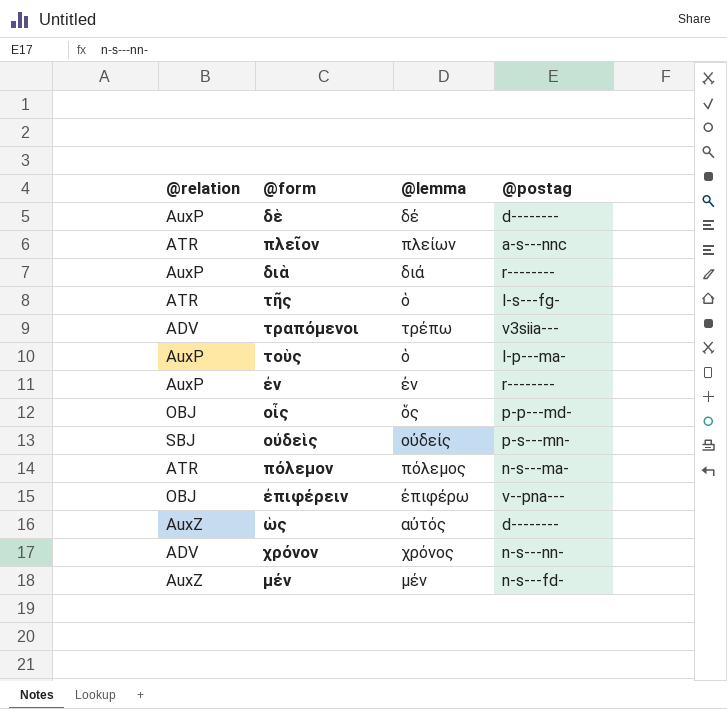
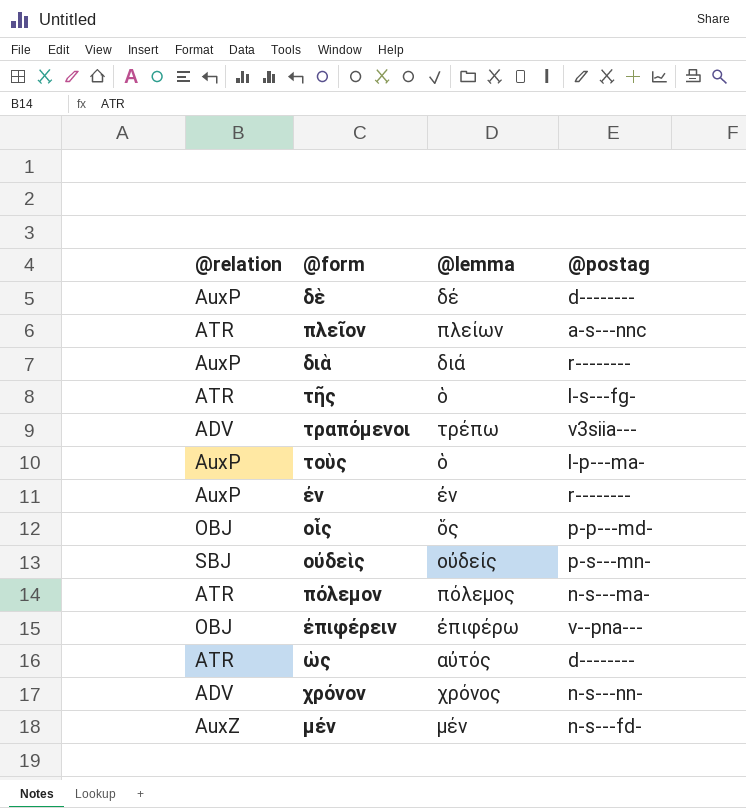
ὡς | @relation: AuxZ -> ATR

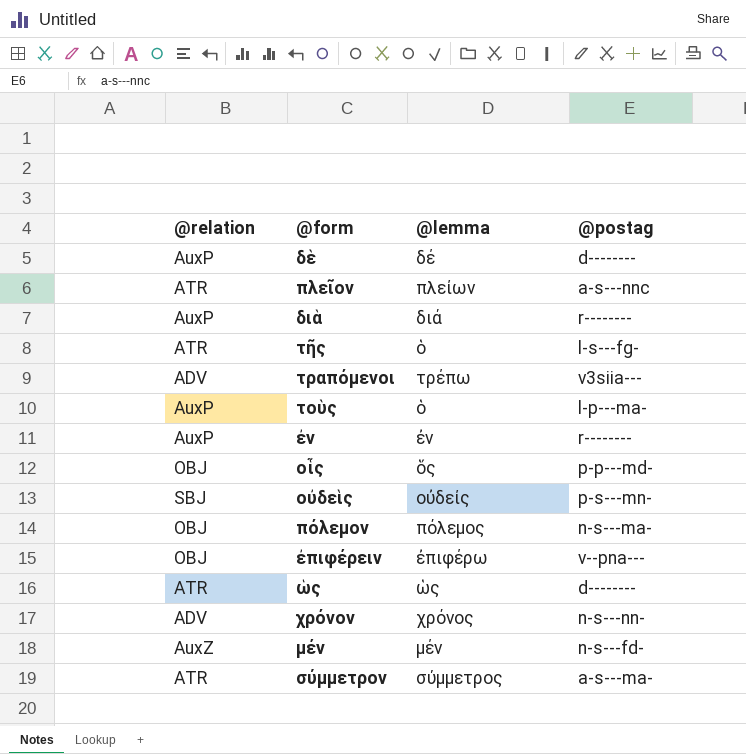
πόλεμον | @relation: ATR -> OBJ
ὡς | @lemma: αὐτός -> ὡς
row σύμμετρον: none -> ATR | σύμμετρος | a-s---ma-

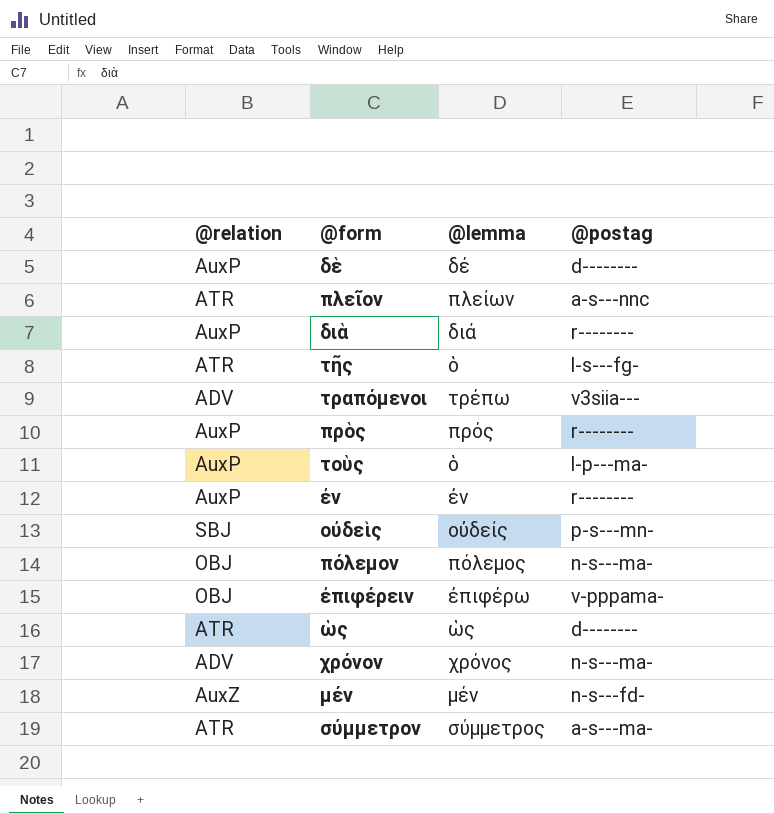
row οἷς: OBJ | ὅς | p-p---md- -> none
row πρὸς: none -> AuxP | πρός | r--------
ἐπιφέρειν | @postag: v--pna--- -> v-pppama-
χρόνον | @postag: n-s---nn- -> n-s---ma-

